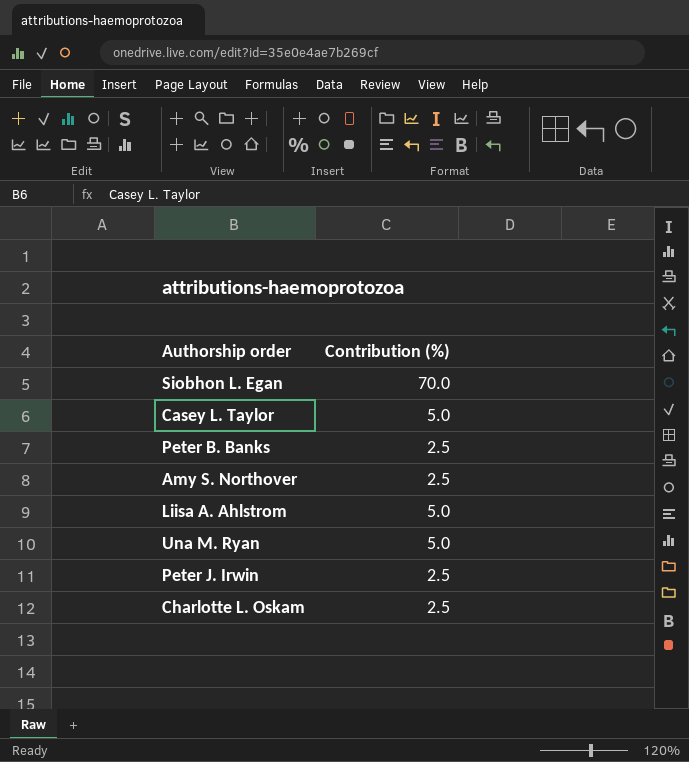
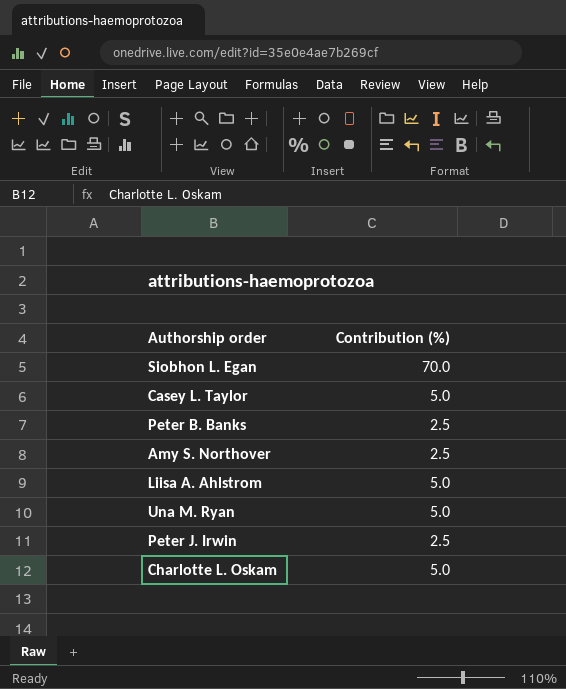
Charlotte L. Oskam | Contribution (%): 2.5 -> 5.0

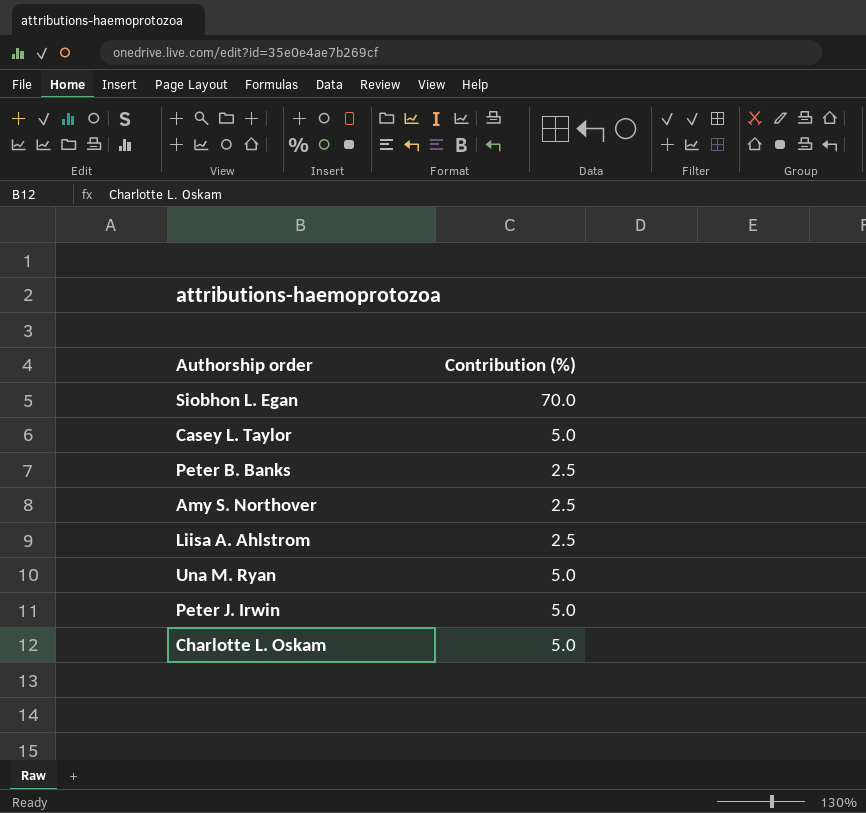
Liisa A. Ahlstrom | Contribution (%): 5.0 -> 2.5
Peter J. Irwin | Contribution (%): 2.5 -> 5.0

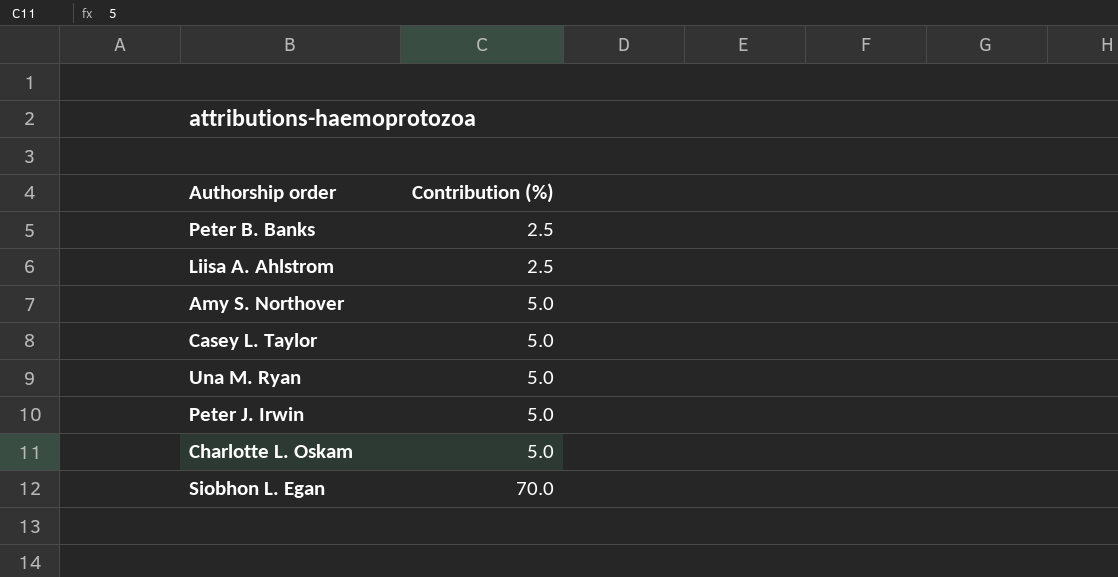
row order: none -> Contribution (%) ascending
Amy S. Northover | Contribution (%): 2.5 -> 5.0

